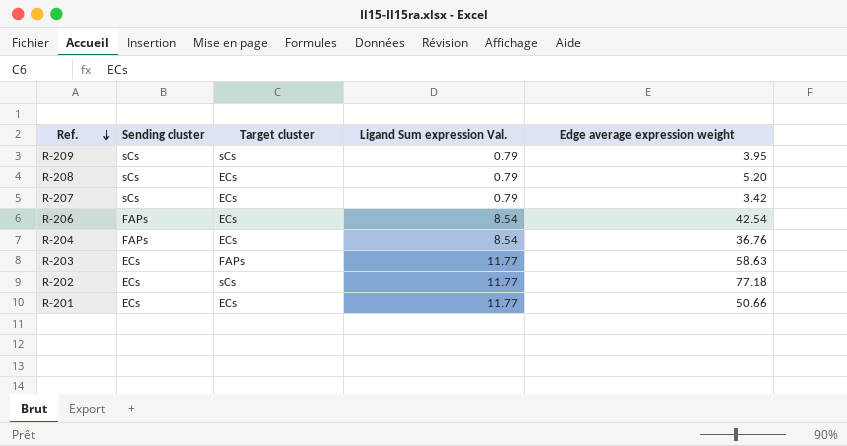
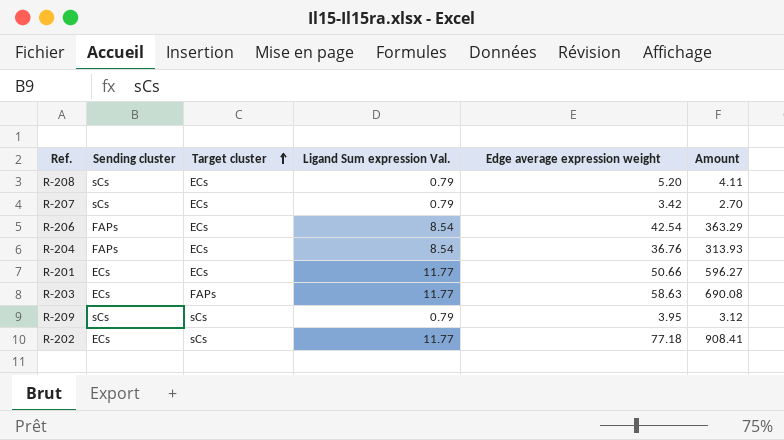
row order: Ref. descending -> Target cluster ascending
column Amount | formula: none -> [Ligand Sum expression Val.] * [Edge average expression weight]

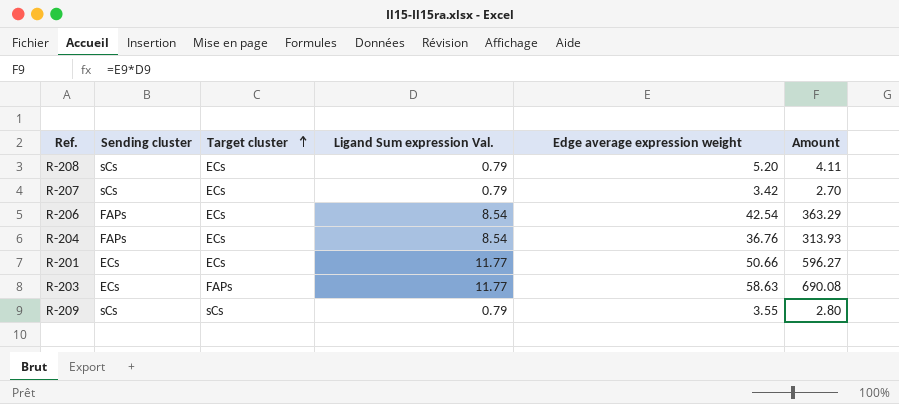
row R-202: ECs | sCs | 11.77 | 77.18 | 908.41 -> none
R-209 | Edge average expression weight: 3.95 -> 3.55
R-209 | Amount: 3.12 -> 2.80

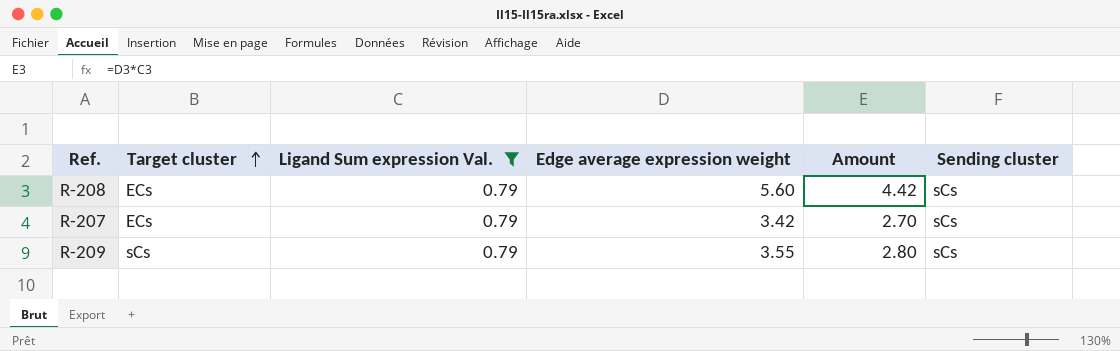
filter: none -> Ligand Sum expression Val. = 0.79
column Sending cluster | position: 2 -> 6
R-208 | Edge average expression weight: 5.20 -> 5.60
R-208 | Amount: 4.11 -> 4.42

